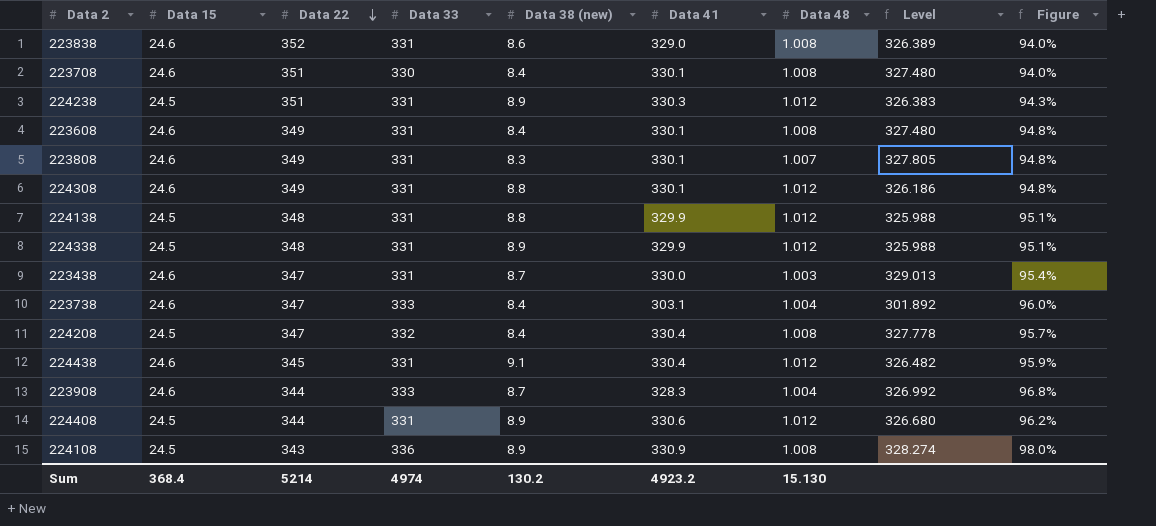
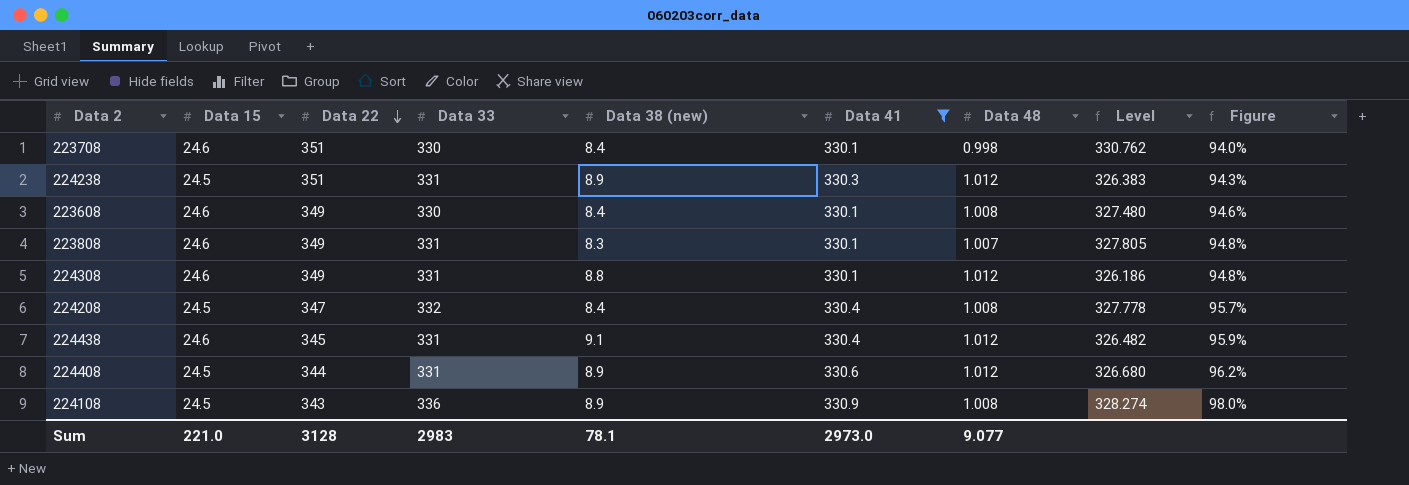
filter: none -> Data 41 >= 330.1
223708 | Data 48: 1.008 -> 0.998
223708 | Level: 327.480 -> 330.762
223608 | Data 33: 331 -> 330
223608 | Figure: 94.8% -> 94.6%
Sum | Data 15: 368.4 -> 221.0
Sum | Data 22: 5214 -> 3128
Sum | Data 33: 4974 -> 2983
Sum | Data 38 (new): 130.2 -> 78.1
Sum | Data 41: 4923.2 -> 2973.0
Sum | Data 48: 15.130 -> 9.077

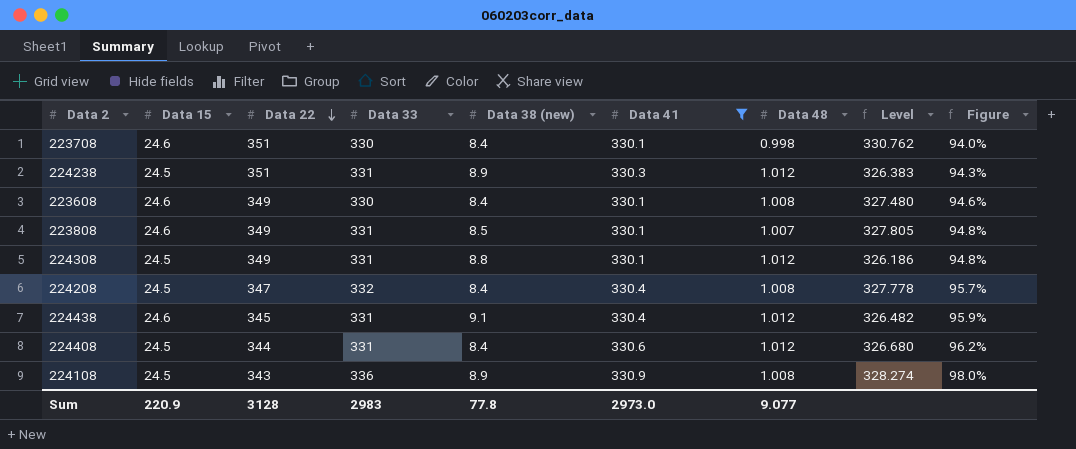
223808 | Data 38 (new): 8.3 -> 8.5
224308 | Data 15: 24.6 -> 24.5
224408 | Data 38 (new): 8.9 -> 8.4
Sum | Data 15: 221.0 -> 220.9
Sum | Data 38 (new): 78.1 -> 77.8

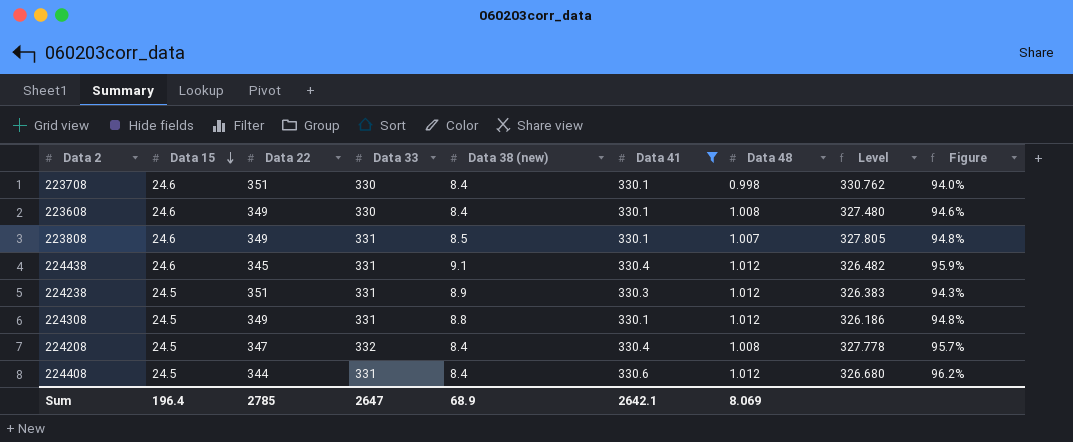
row order: Data 22 descending -> Data 15 descending
row 224108: 24.5 | 343 | 336 | 8.9 | 330.9 | 1.008 | 328.274 | 98.0% -> none
Sum | Data 15: 220.9 -> 196.4
Sum | Data 22: 3128 -> 2785
Sum | Data 33: 2983 -> 2647
Sum | Data 38 (new): 77.8 -> 68.9
Sum | Data 41: 2973.0 -> 2642.1
Sum | Data 48: 9.077 -> 8.069

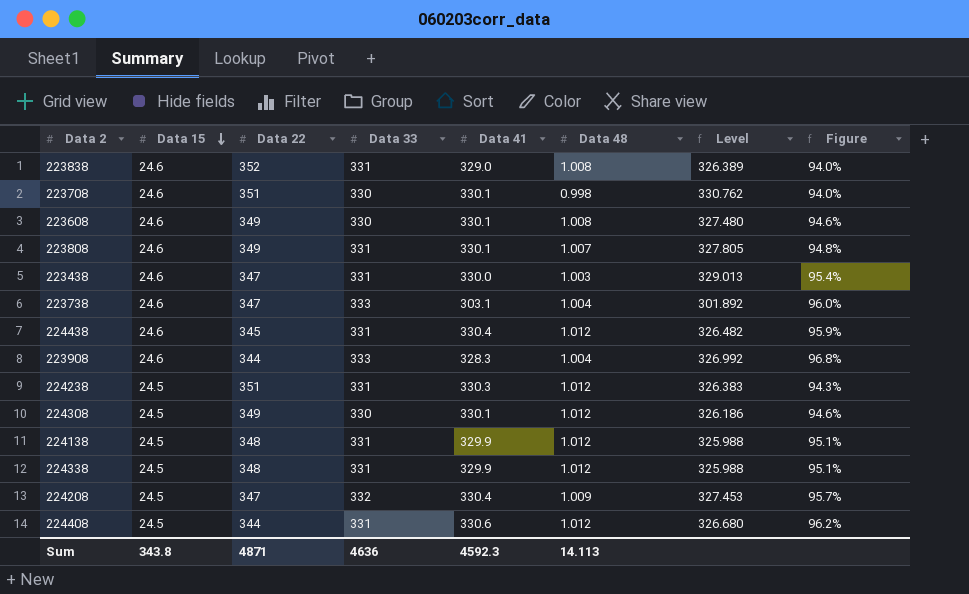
filter: Data 41 >= 330.1 -> none
column Data 38 (new) | position: 5 -> none
224308 | Data 33: 331 -> 330
224308 | Figure: 94.8% -> 94.6%
224208 | Data 48: 1.008 -> 1.009
224208 | Level: 327.778 -> 327.453
Sum | Data 15: 196.4 -> 343.8
Sum | Data 22: 2785 -> 4871
Sum | Data 33: 2647 -> 4636
Sum | Data 41: 2642.1 -> 4592.3
Sum | Data 48: 8.069 -> 14.113

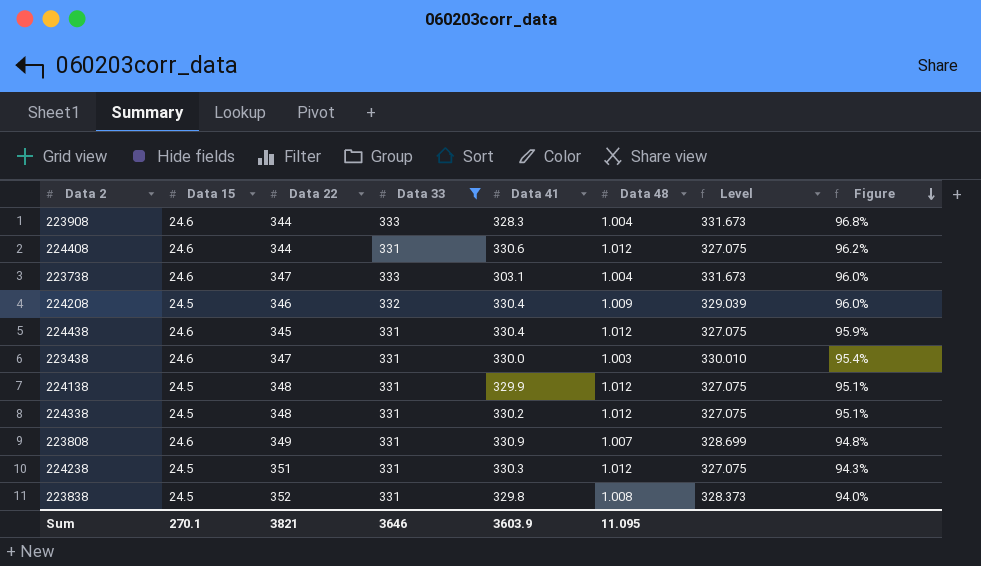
filter: none -> Data 33 != 330
row order: Data 15 descending -> Figure descending
column Level | formula: [Data 41] / [Data 48] -> [Data 33] / [Data 48]
224408 | Data 15: 24.5 -> 24.6
224208 | Data 22: 347 -> 346
224208 | Figure: 95.7% -> 96.0%
224338 | Data 41: 329.9 -> 330.2
223808 | Data 41: 330.1 -> 330.9
223838 | Data 15: 24.6 -> 24.5
223838 | Data 41: 329.0 -> 329.8
Sum | Data 15: 343.8 -> 270.1
Sum | Data 22: 4871 -> 3821
Sum | Data 33: 4636 -> 3646
Sum | Data 41: 4592.3 -> 3603.9
Sum | Data 48: 14.113 -> 11.095

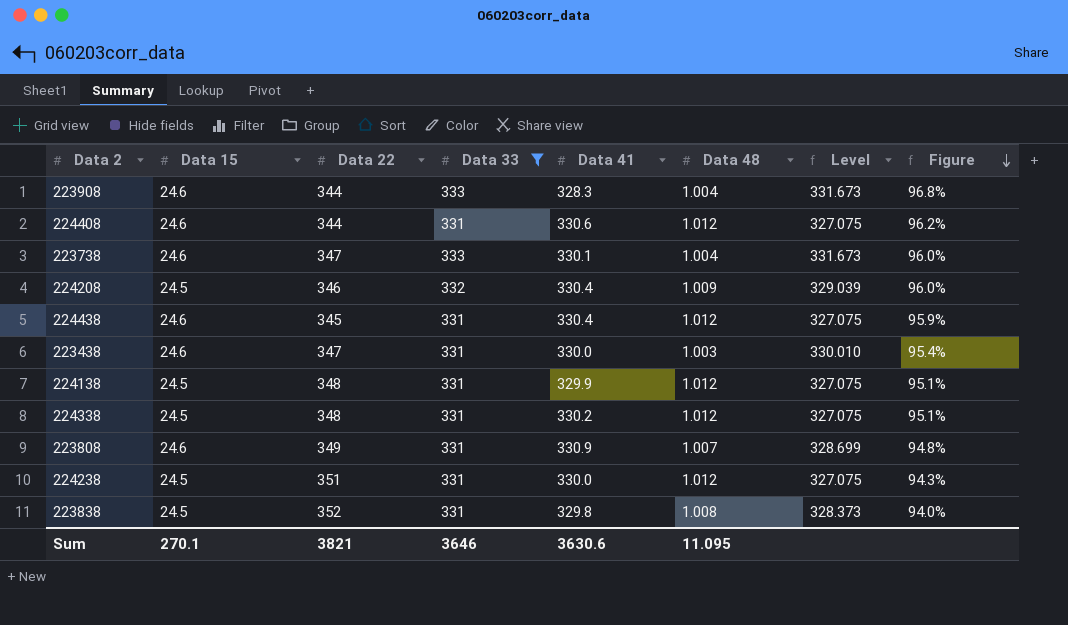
223738 | Data 41: 303.1 -> 330.1
224238 | Data 41: 330.3 -> 330.0
Sum | Data 41: 3603.9 -> 3630.6

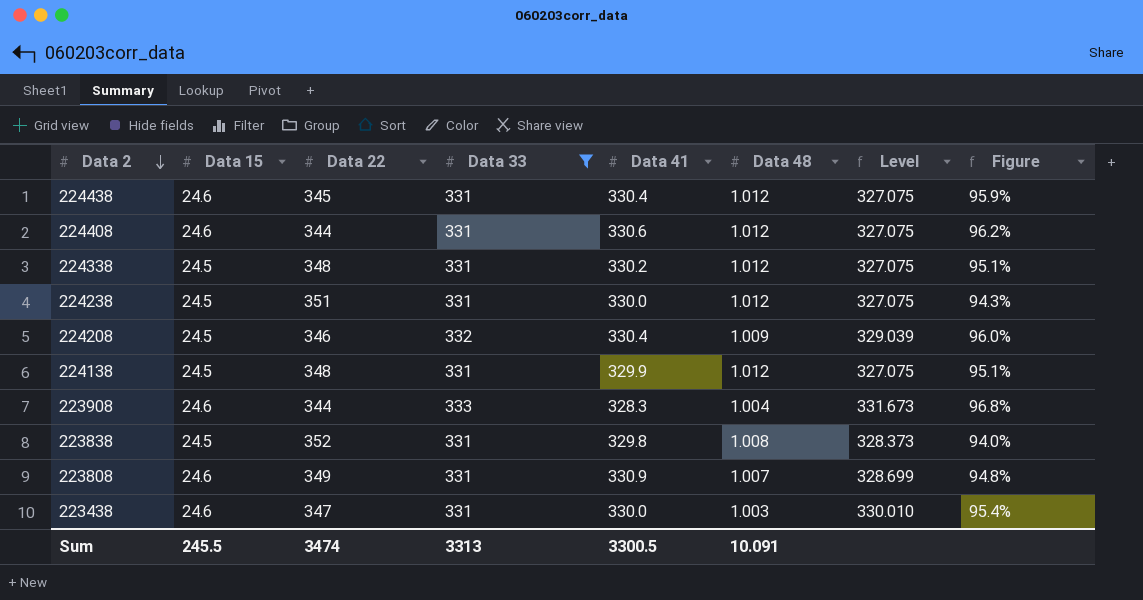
row order: Figure descending -> Data 2 descending
row 223738: 24.6 | 347 | 333 | 330.1 | 1.004 | 331.673 | 96.0% -> none
Sum | Data 15: 270.1 -> 245.5
Sum | Data 22: 3821 -> 3474
Sum | Data 33: 3646 -> 3313
Sum | Data 41: 3630.6 -> 3300.5
Sum | Data 48: 11.095 -> 10.091

